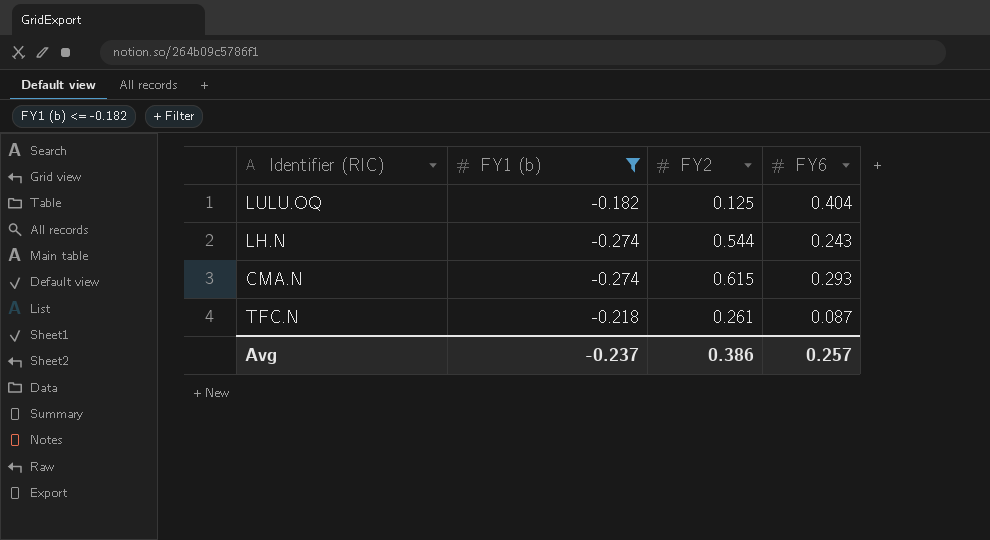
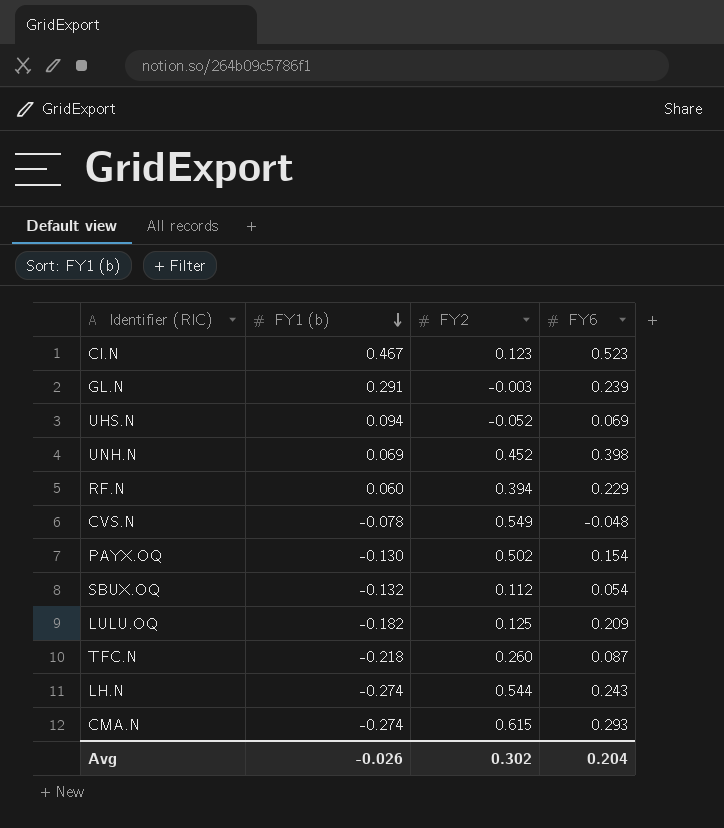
filter: FY1 (b) <= -0.182 -> none
row order: none -> FY1 (b) descending
LULU.OQ | FY6: 0.404 -> 0.209
TFC.N | FY2: 0.261 -> 0.260
Avg | FY1 (b): -0.237 -> -0.026
Avg | FY2: 0.386 -> 0.302
Avg | FY6: 0.257 -> 0.204

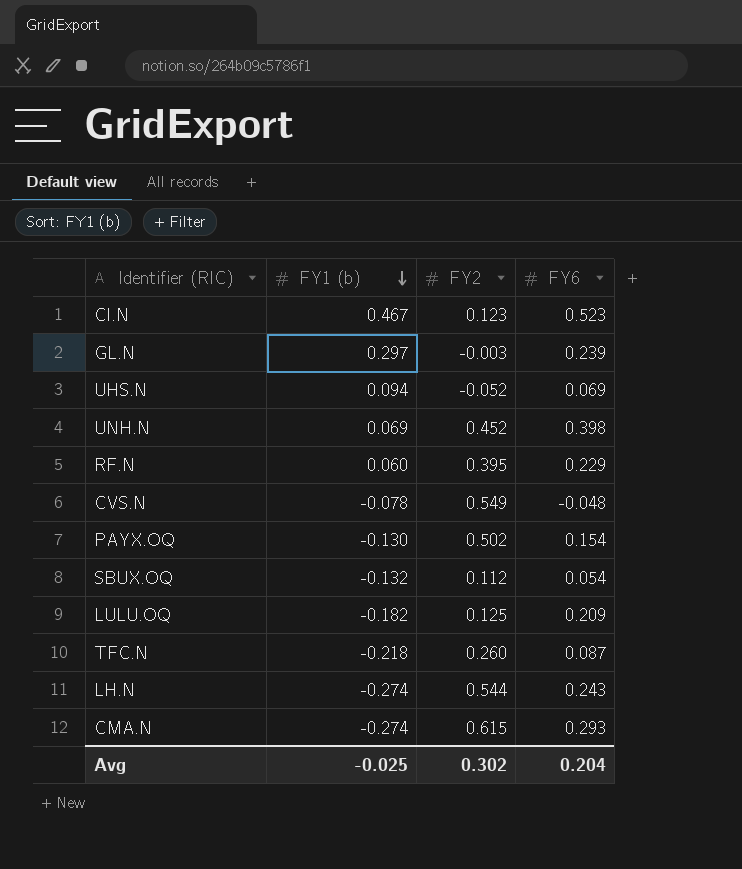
GL.N | FY1 (b): 0.291 -> 0.297
RF.N | FY2: 0.394 -> 0.395
Avg | FY1 (b): -0.026 -> -0.025

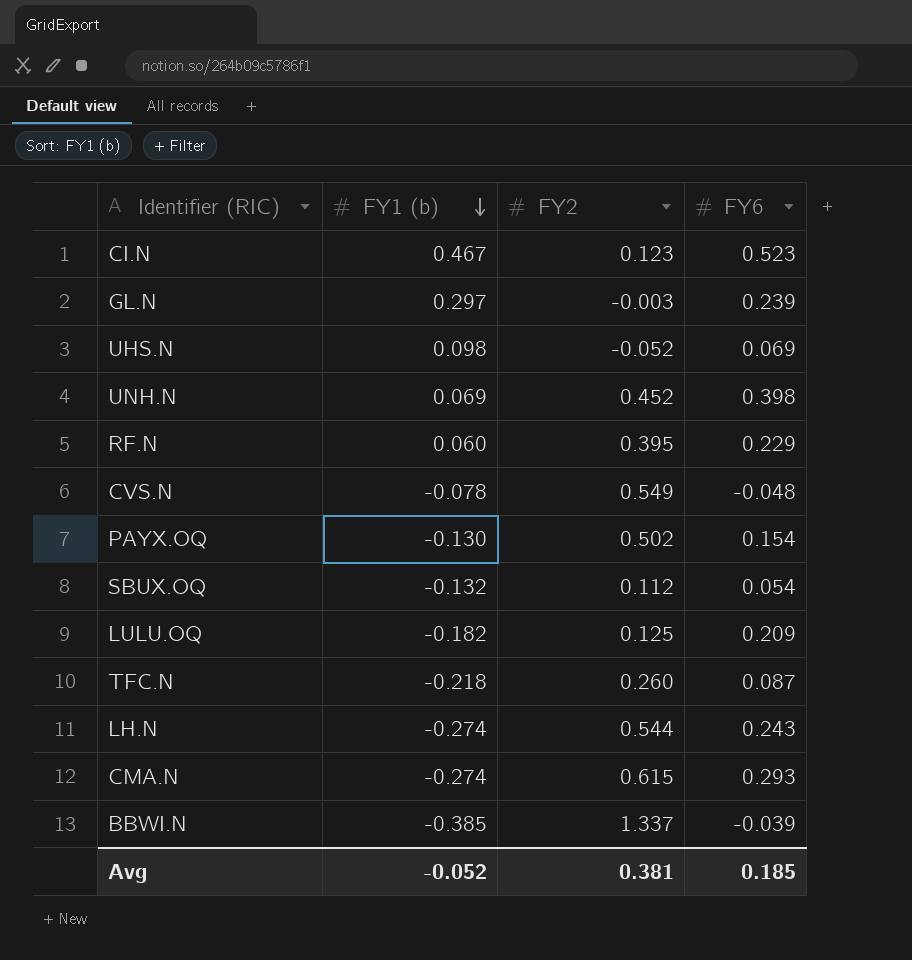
UHS.N | FY1 (b): 0.094 -> 0.098
row BBWI.N: none -> -0.385 | 1.337 | -0.039
Avg | FY1 (b): -0.025 -> -0.052
Avg | FY2: 0.302 -> 0.381
Avg | FY6: 0.204 -> 0.185

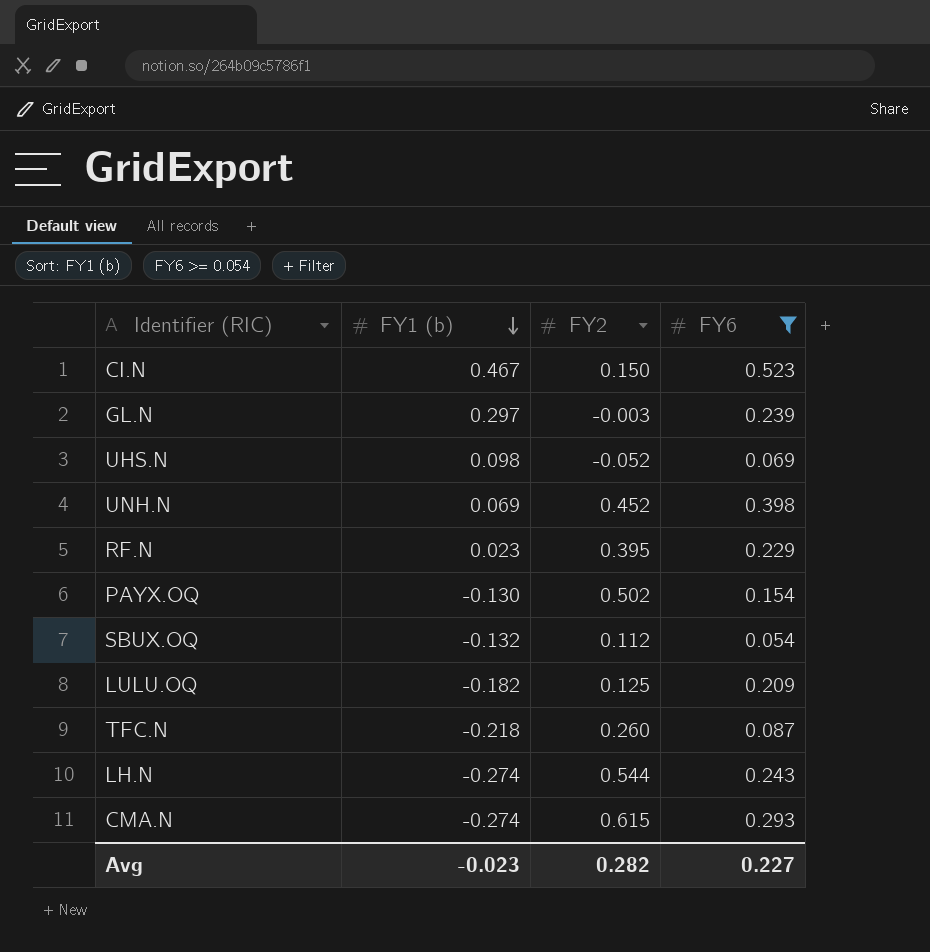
filter: none -> FY6 >= 0.054
CI.N | FY2: 0.123 -> 0.150
RF.N | FY1 (b): 0.060 -> 0.023
Avg | FY1 (b): -0.052 -> -0.023
Avg | FY2: 0.381 -> 0.282
Avg | FY6: 0.185 -> 0.227

